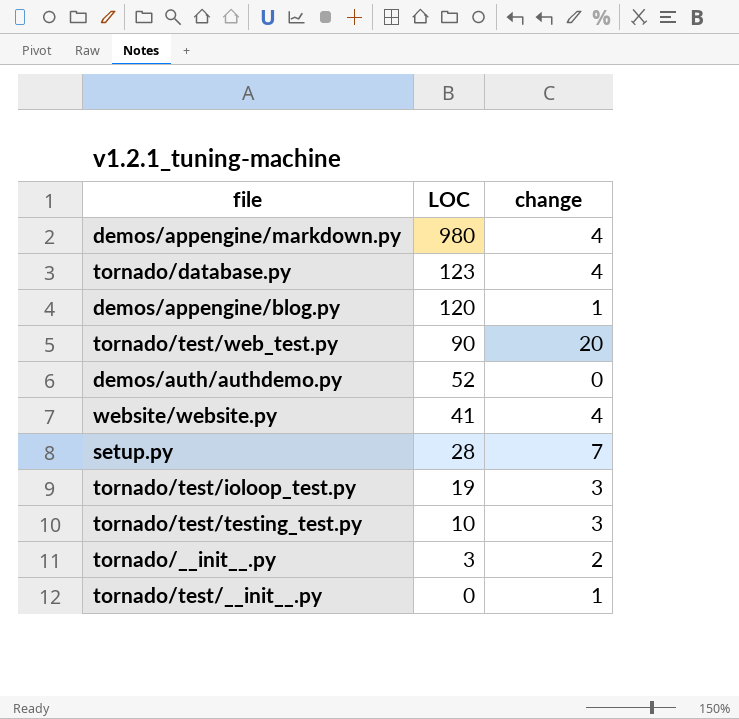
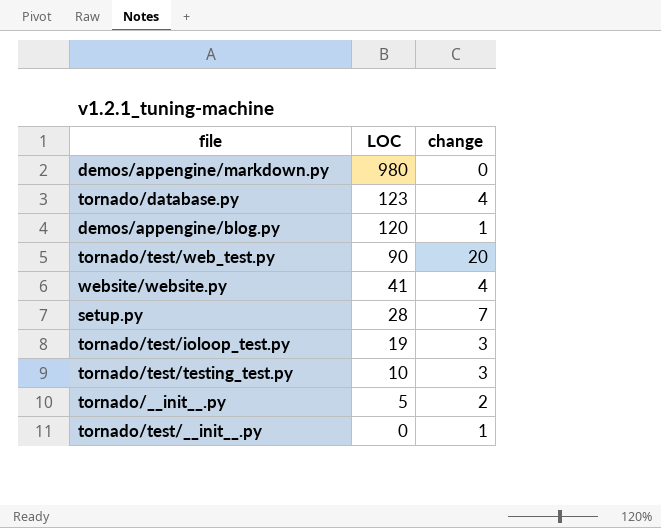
row demos/auth/authdemo.py: 52 | 0 -> none
demos/appengine/markdown.py | change: 4 -> 0
tornado/__init__.py | LOC: 3 -> 5

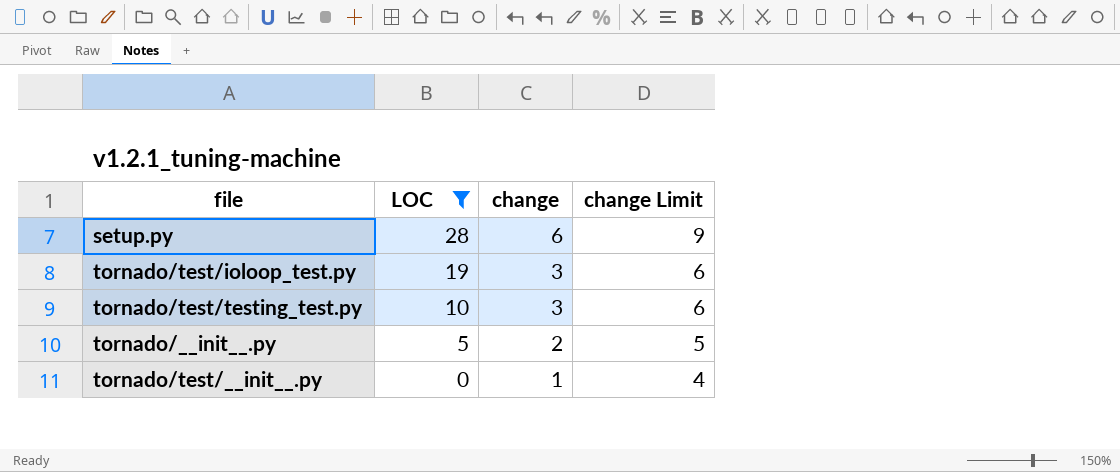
filter: none -> LOC <= 28
column change Limit | formula: none -> [change] + 3
setup.py | change: 7 -> 6

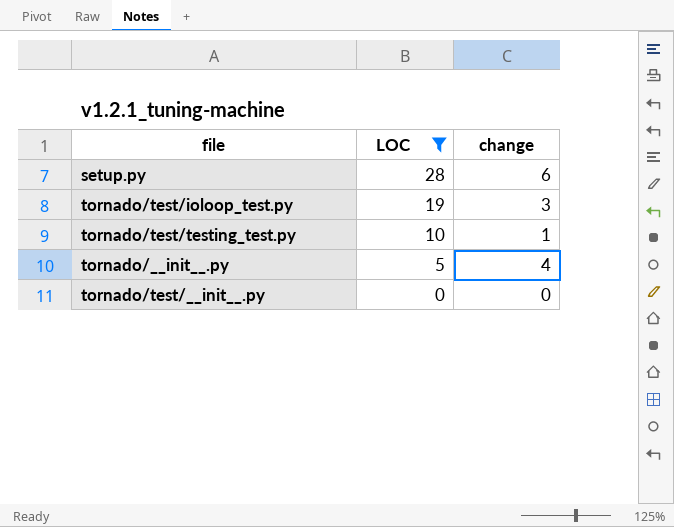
column change Limit | formula: [change] + 3 -> none
tornado/test/testing_test.py | change: 3 -> 1
tornado/__init__.py | change: 2 -> 4
tornado/test/__init__.py | change: 1 -> 0

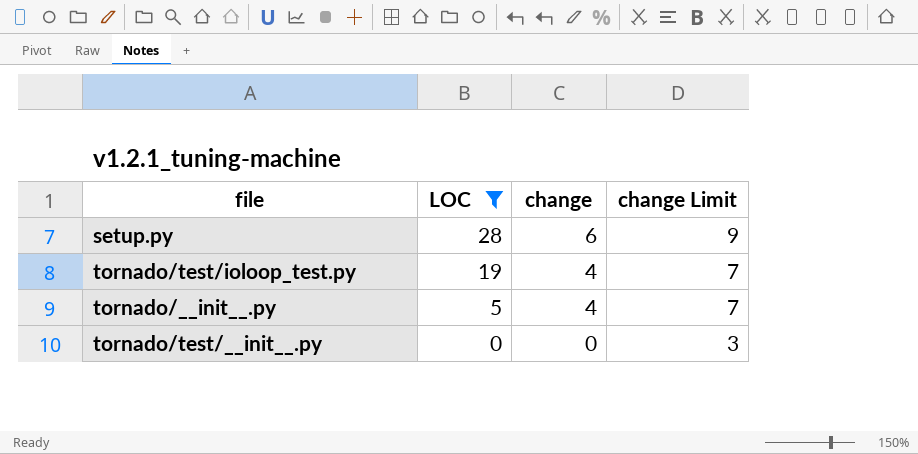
column change Limit | formula: none -> [change] + 3
row tornado/test/testing_test.py: 10 | 1 -> none
tornado/test/ioloop_test.py | change: 3 -> 4

